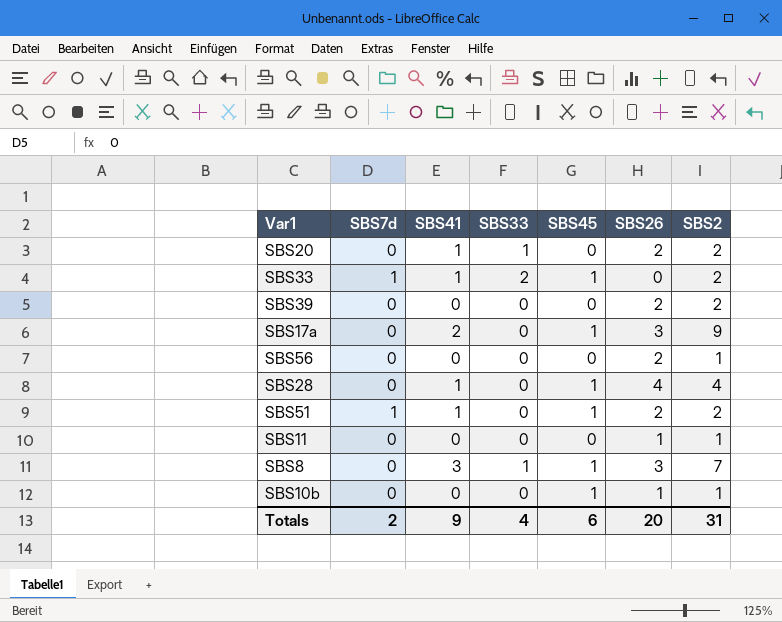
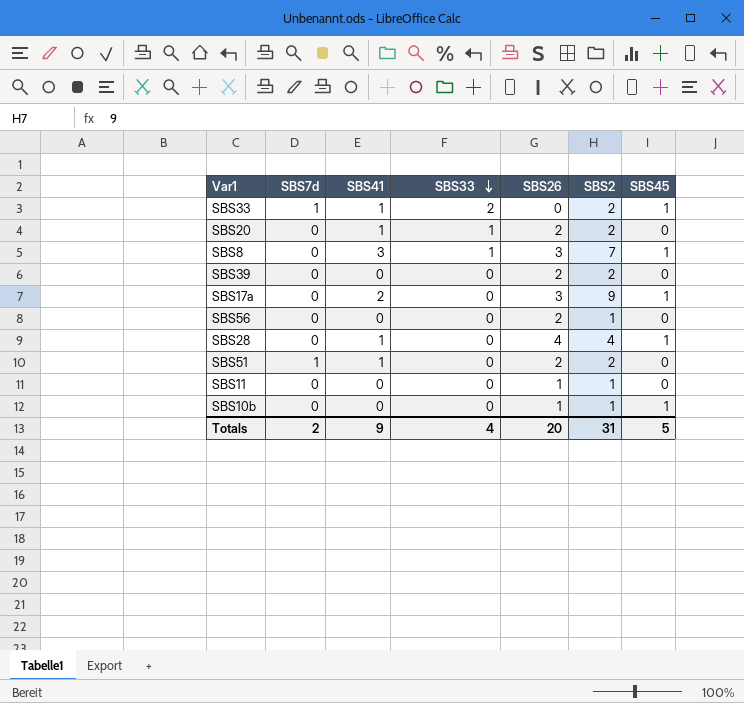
row order: none -> SBS33 descending
column SBS45 | position: 5 -> 7
SBS51 | SBS45: 1 -> 0
Totals | SBS45: 6 -> 5

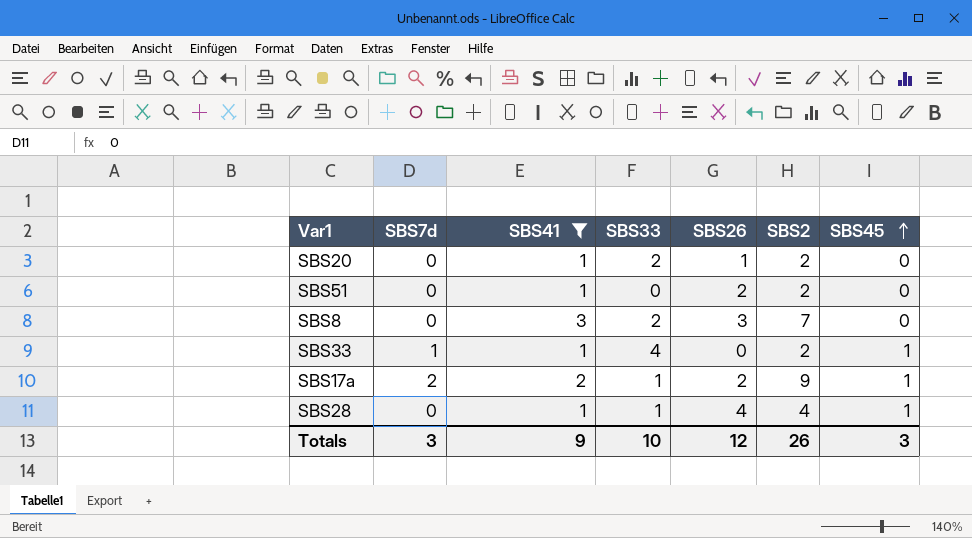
filter: none -> SBS41 != 0
row order: SBS33 descending -> SBS45 ascending
SBS20 | SBS33: 1 -> 2
SBS20 | SBS26: 2 -> 1
SBS51 | SBS7d: 1 -> 0
SBS8 | SBS33: 1 -> 2
SBS8 | SBS45: 1 -> 0
SBS33 | SBS33: 2 -> 4
SBS17a | SBS7d: 0 -> 2
SBS17a | SBS33: 0 -> 1
SBS17a | SBS26: 3 -> 2
SBS28 | SBS33: 0 -> 1
Totals | SBS7d: 2 -> 3
Totals | SBS33: 4 -> 10
Totals | SBS26: 20 -> 12
Totals | SBS2: 31 -> 26
Totals | SBS45: 5 -> 3

